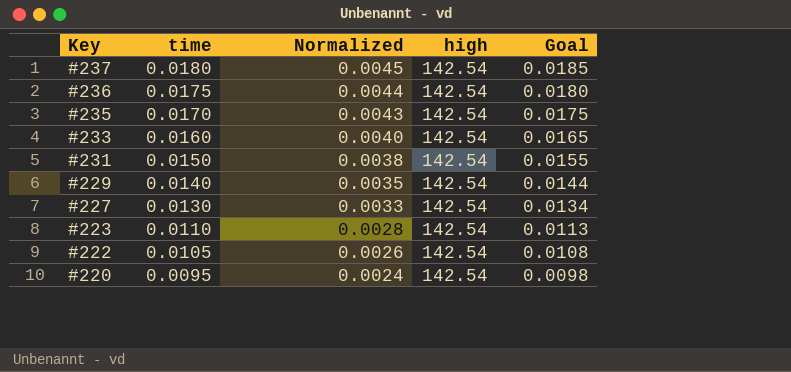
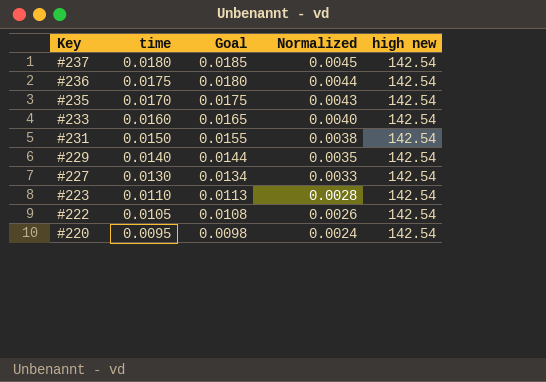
column Goal | position: 5 -> 3
column name: high -> high new

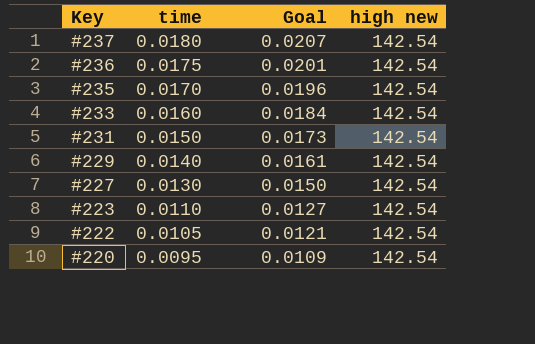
column Normalized | formula: [time] * 0.25 -> none
column Goal | formula: [time] * 1.03 -> [time] * 1.15

